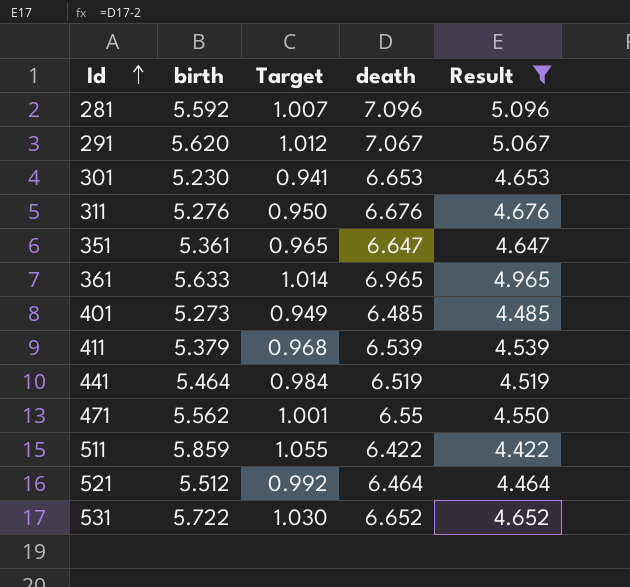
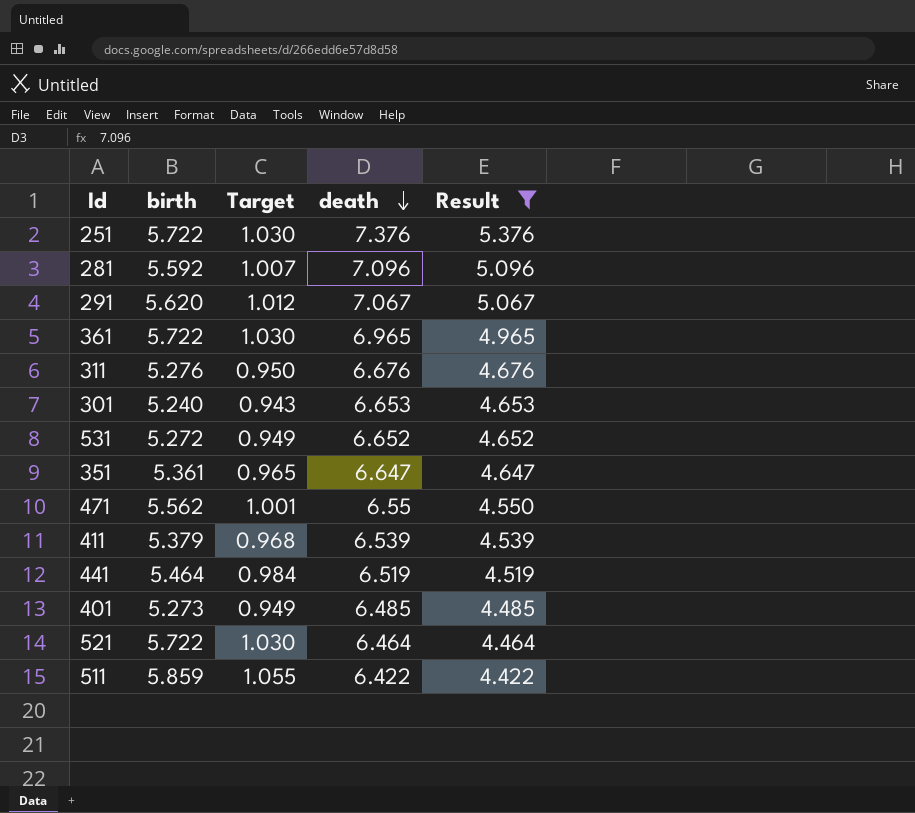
row order: Id ascending -> death descending
row 251: none -> 5.722 | 1.030 | 7.376 | 5.376
361 | birth: 5.633 -> 5.722
361 | Target: 1.014 -> 1.030
301 | birth: 5.230 -> 5.240
301 | Target: 0.941 -> 0.943
531 | birth: 5.722 -> 5.272
531 | Target: 1.030 -> 0.949
521 | birth: 5.512 -> 5.722
521 | Target: 0.992 -> 1.030

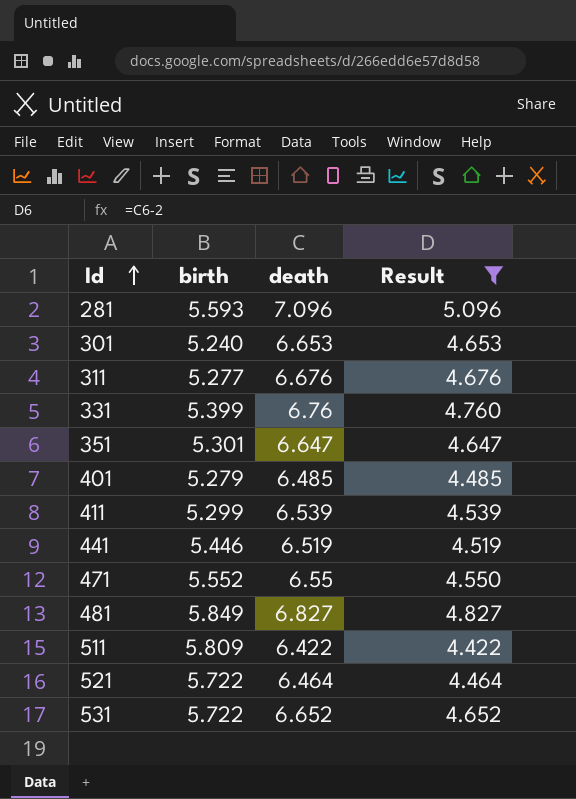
row order: death descending -> Id ascending
column Target | formula: [birth] * 0.18 -> none
row 251: 5.722 | 1.030 | 7.376 | 5.376 -> none
row 291: 5.620 | 1.012 | 7.067 | 5.067 -> none
row 361: 5.722 | 1.030 | 6.965 | 4.965 -> none
281 | birth: 5.592 -> 5.593
311 | birth: 5.276 -> 5.277
row 331: none -> 5.399 | 6.76 | 4.760
351 | birth: 5.361 -> 5.301
401 | birth: 5.273 -> 5.279
411 | birth: 5.379 -> 5.299
441 | birth: 5.464 -> 5.446
471 | birth: 5.562 -> 5.552
row 481: none -> 5.849 | 6.827 | 4.827
511 | birth: 5.859 -> 5.809
531 | birth: 5.272 -> 5.722

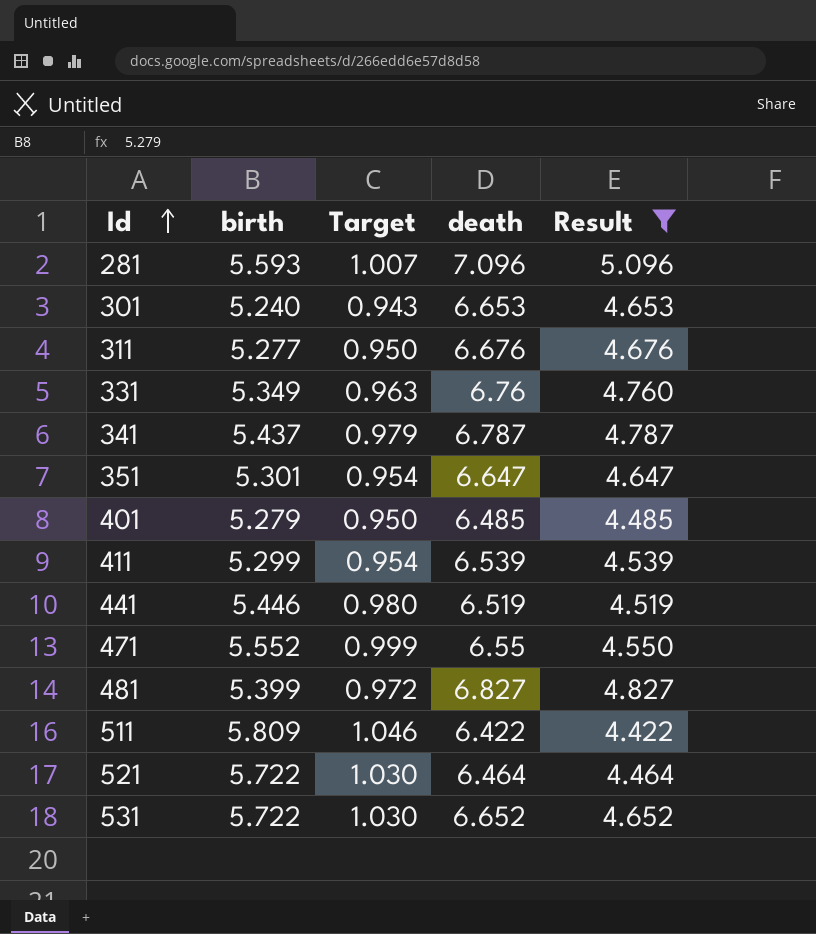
column Target | formula: none -> [birth] * 0.18
331 | birth: 5.399 -> 5.349
row 341: none -> 5.437 | 0.979 | 6.787 | 4.787
481 | birth: 5.849 -> 5.399

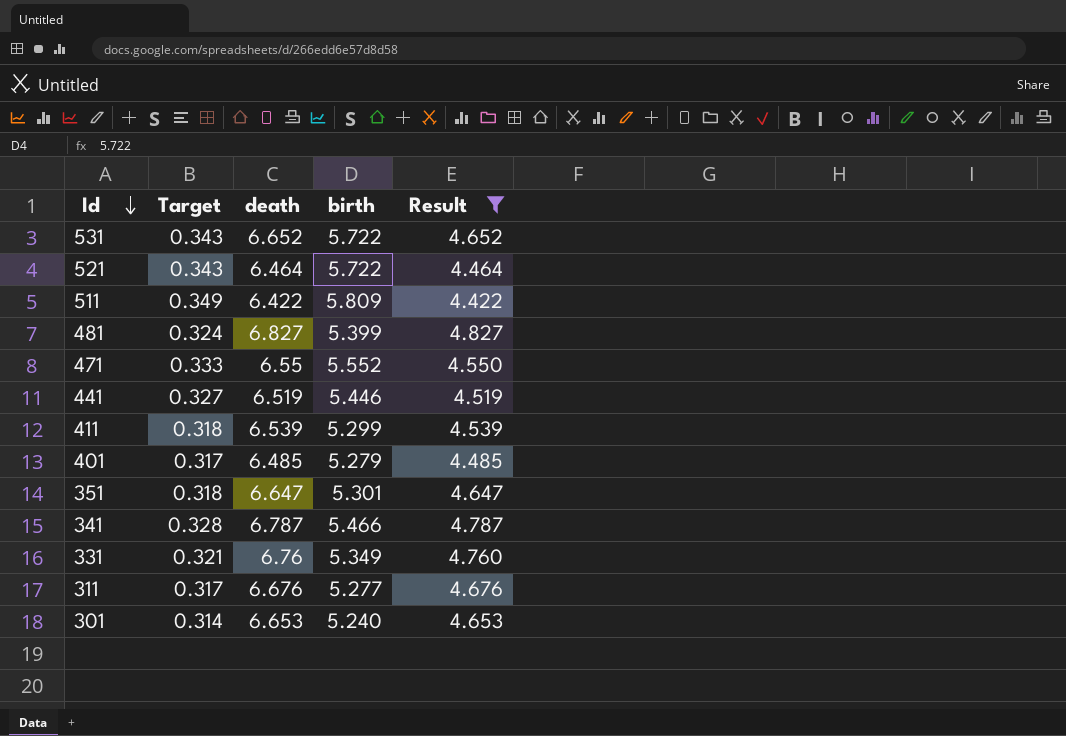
row order: Id ascending -> Id descending
column Target | formula: [birth] * 0.18 -> [birth] * 0.06
column birth | position: 2 -> 4
row 281: 5.593 | 1.007 | 7.096 | 5.096 -> none
341 | birth: 5.437 -> 5.466

